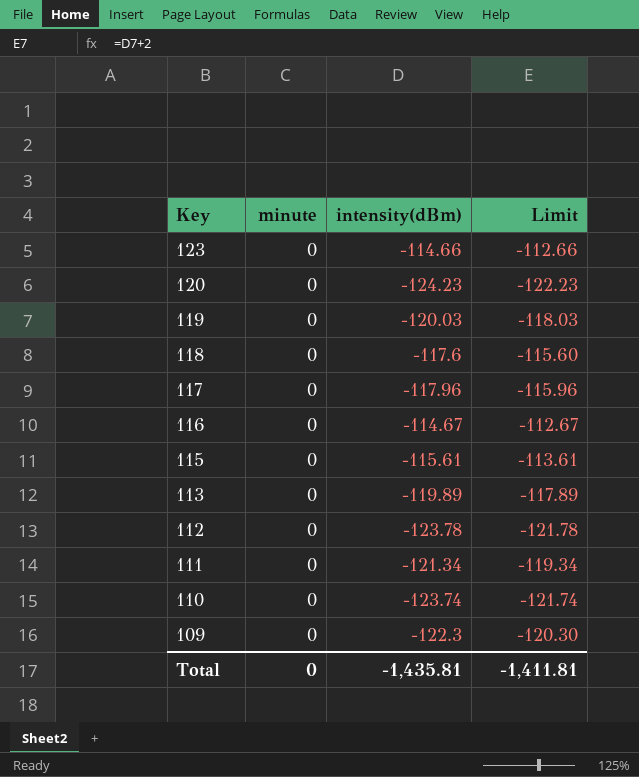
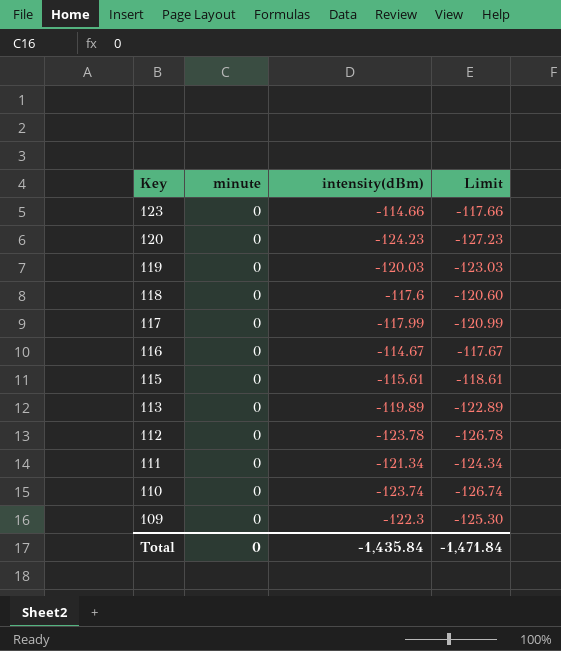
column Limit | formula: [intensity(dBm)] + 2 -> [intensity(dBm)] - 3
117 | intensity(dBm): -117.96 -> -117.99
Total | intensity(dBm): -1,435.81 -> -1,435.84
Total | Limit: -1,411.81 -> -1,471.84

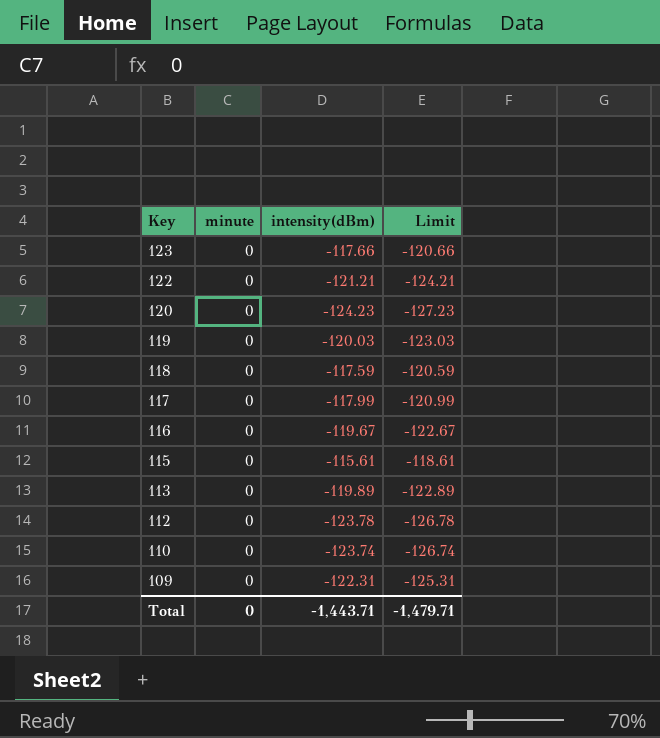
row 111: 0 | -121.34 | -124.34 -> none
123 | intensity(dBm): -114.66 -> -117.66
123 | Limit: -117.66 -> -120.66
row 122: none -> 0 | -121.21 | -124.21
118 | intensity(dBm): -117.6 -> -117.59
118 | Limit: -120.60 -> -120.59
116 | intensity(dBm): -114.67 -> -119.67
116 | Limit: -117.67 -> -122.67
109 | intensity(dBm): -122.3 -> -122.31
109 | Limit: -125.30 -> -125.31
Total | intensity(dBm): -1,435.84 -> -1,443.71
Total | Limit: -1,471.84 -> -1,479.71

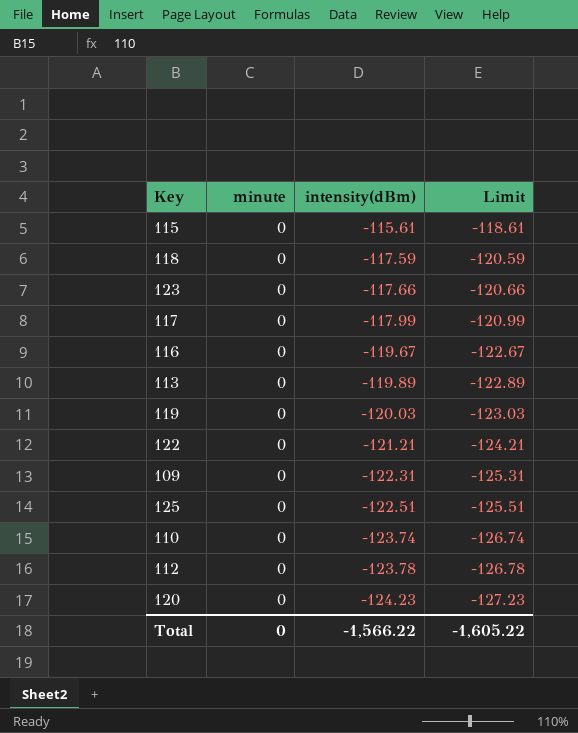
row order: Key descending -> intensity(dBm) descending
row 125: none -> 0 | -122.51 | -125.51
Total | intensity(dBm): -1,443.71 -> -1,566.22
Total | Limit: -1,479.71 -> -1,605.22

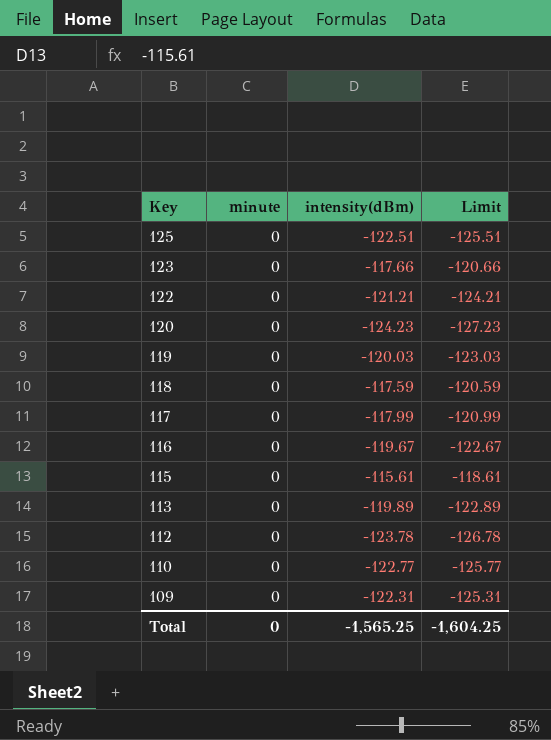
row order: intensity(dBm) descending -> Key descending
110 | intensity(dBm): -123.74 -> -122.77
110 | Limit: -126.74 -> -125.77
Total | intensity(dBm): -1,566.22 -> -1,565.25
Total | Limit: -1,605.22 -> -1,604.25

